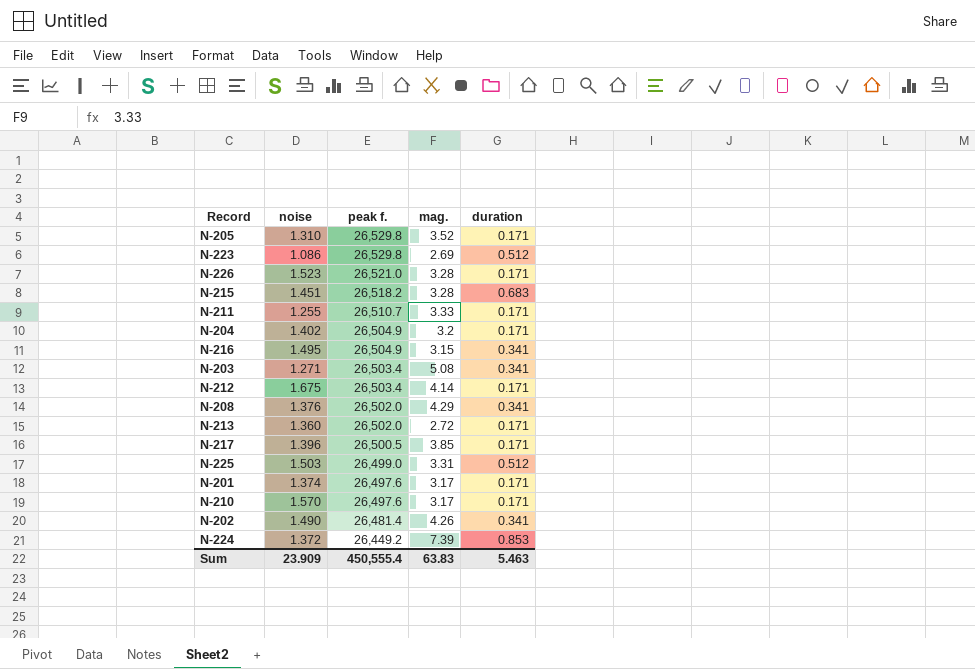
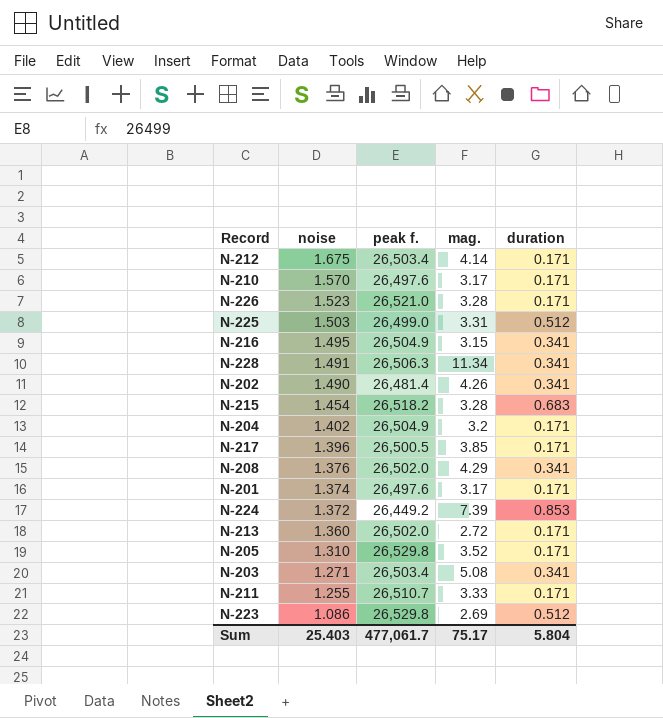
row order: peak f. descending -> noise descending
row N-228: none -> 1.491 | 26,506.3 | 11.34 | 0.341
N-215 | noise: 1.451 -> 1.454
Sum | noise: 23.909 -> 25.403
Sum | peak f.: 450,555.4 -> 477,061.7
Sum | mag.: 63.83 -> 75.17
Sum | duration: 5.463 -> 5.804

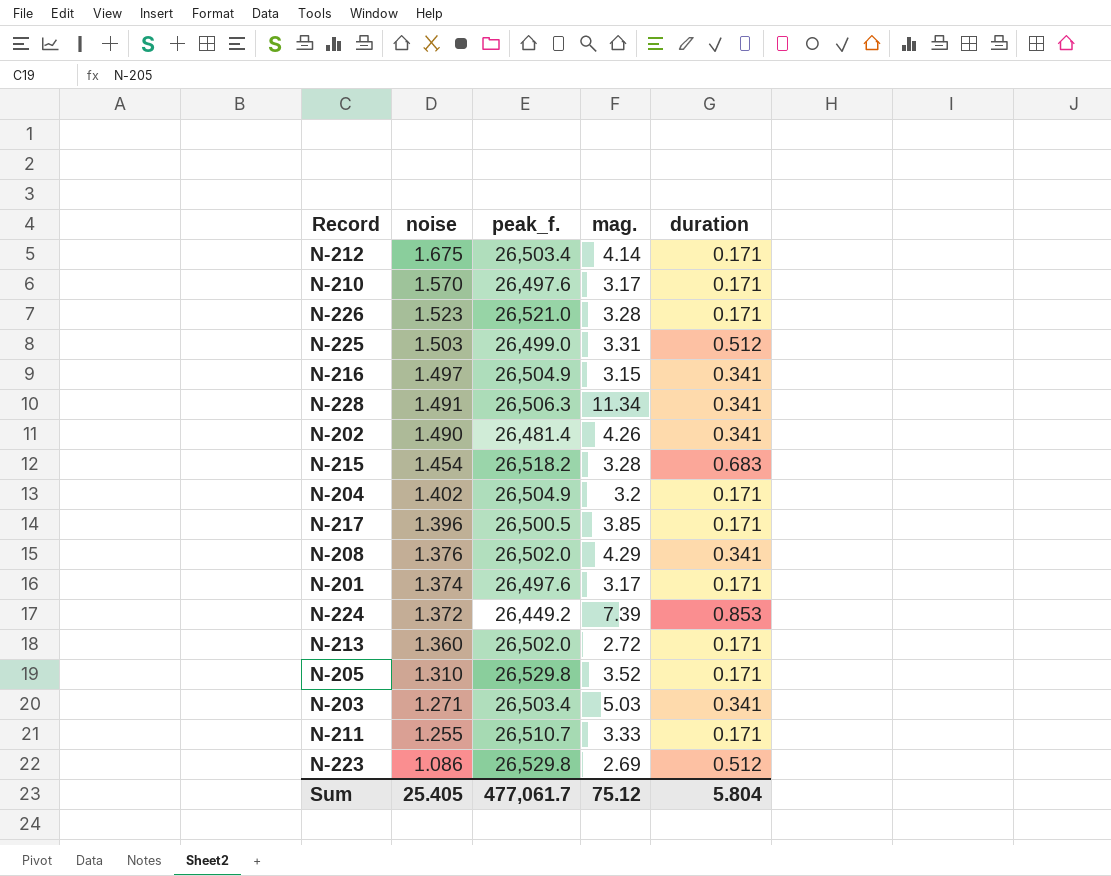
column name: peak f. -> peak_f.
N-216 | noise: 1.495 -> 1.497
N-203 | mag.: 5.08 -> 5.03
Sum | noise: 25.403 -> 25.405
Sum | mag.: 75.17 -> 75.12

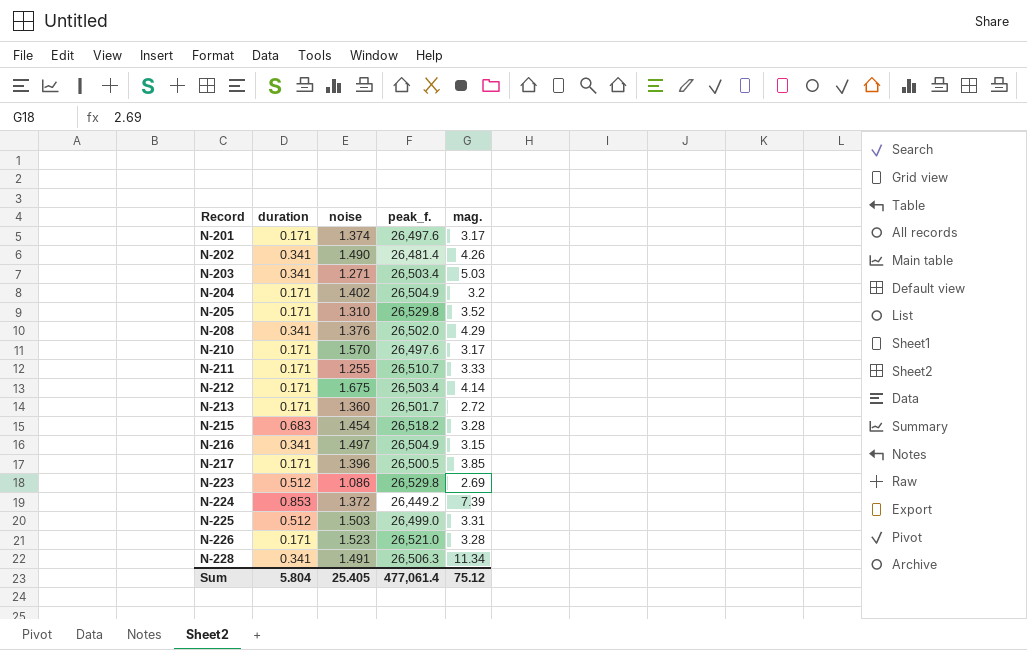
row order: noise descending -> Record ascending
column duration | position: 5 -> 2
N-213 | peak_f.: 26,502.0 -> 26,501.7
Sum | peak_f.: 477,061.7 -> 477,061.4

